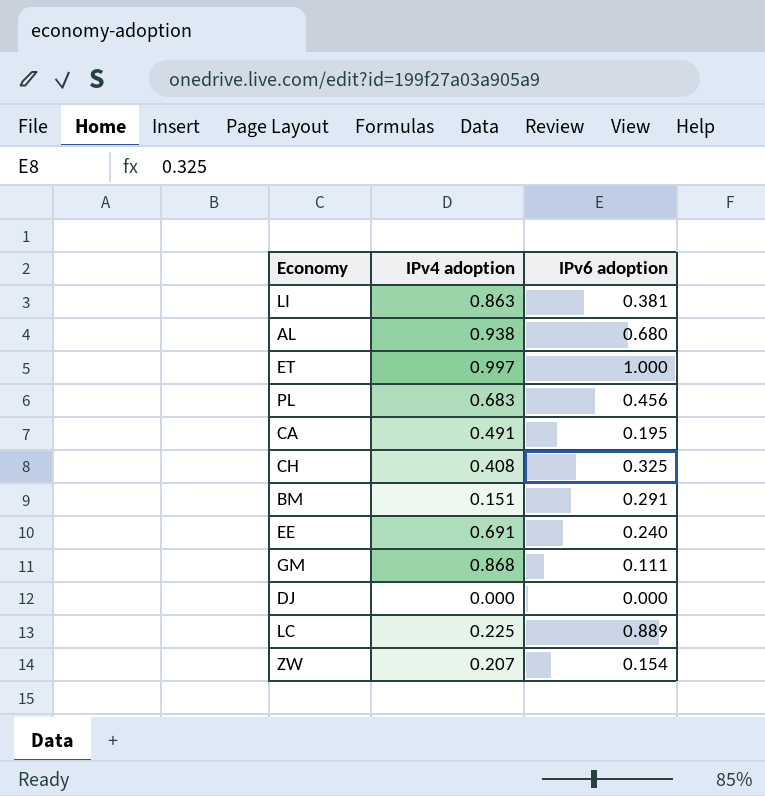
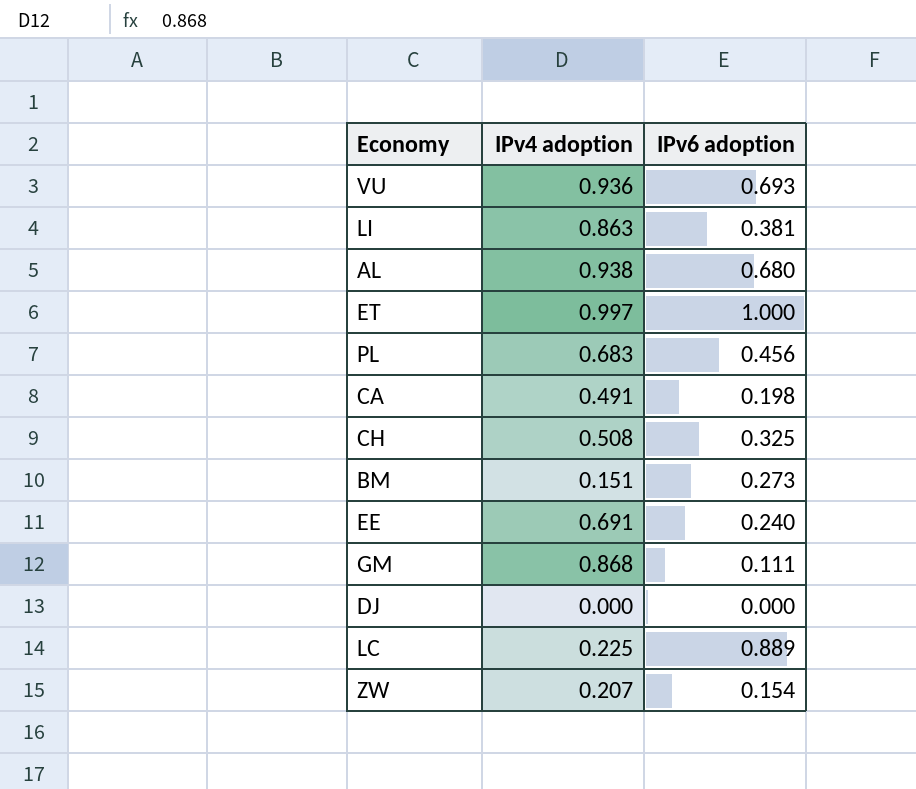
row VU: none -> 0.936 | 0.693
CA | IPv6 adoption: 0.195 -> 0.198
CH | IPv4 adoption: 0.408 -> 0.508
BM | IPv6 adoption: 0.291 -> 0.273

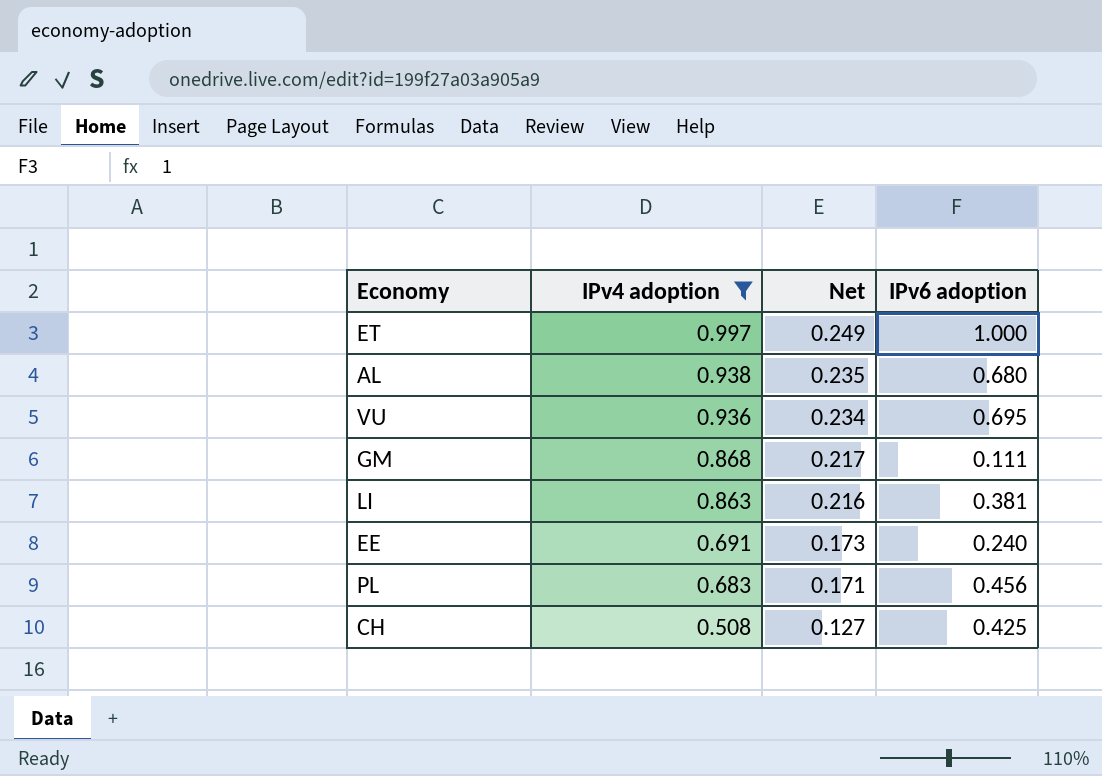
filter: none -> IPv4 adoption >= 0.508
row order: none -> IPv4 adoption descending
column Net | formula: none -> [IPv4 adoption] * 0.25
VU | IPv6 adoption: 0.693 -> 0.695
CH | IPv6 adoption: 0.325 -> 0.425

